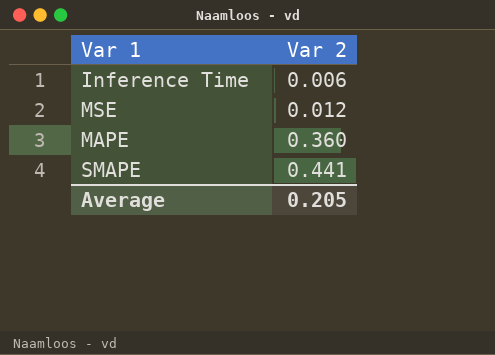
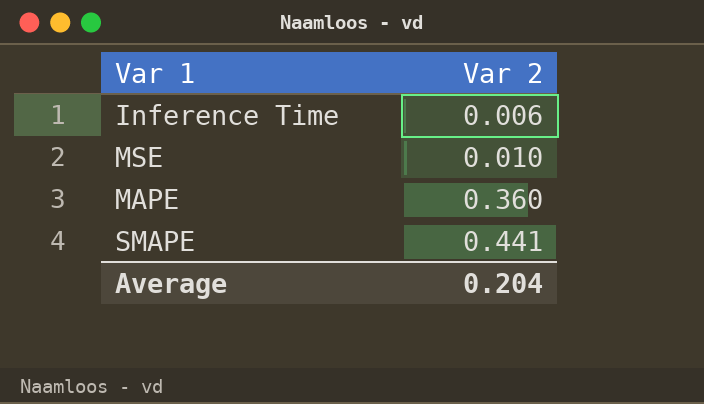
MSE | Var 2: 0.012 -> 0.010
Average | Var 2: 0.205 -> 0.204

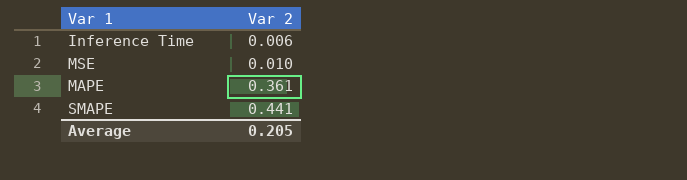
MAPE | Var 2: 0.360 -> 0.361
Average | Var 2: 0.204 -> 0.205

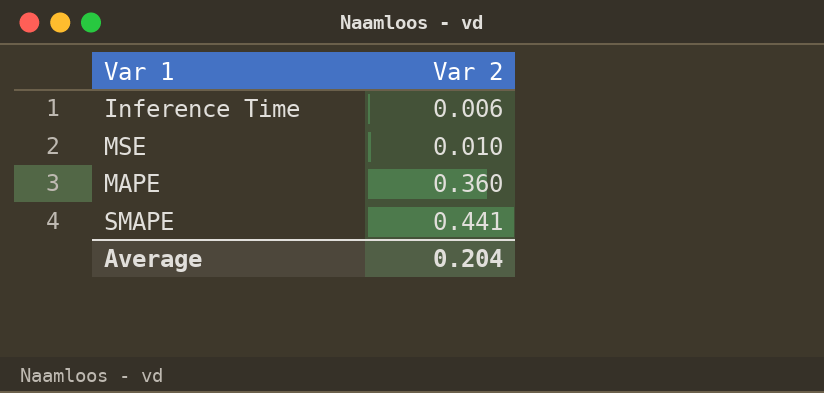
MAPE | Var 2: 0.361 -> 0.360
Average | Var 2: 0.205 -> 0.204

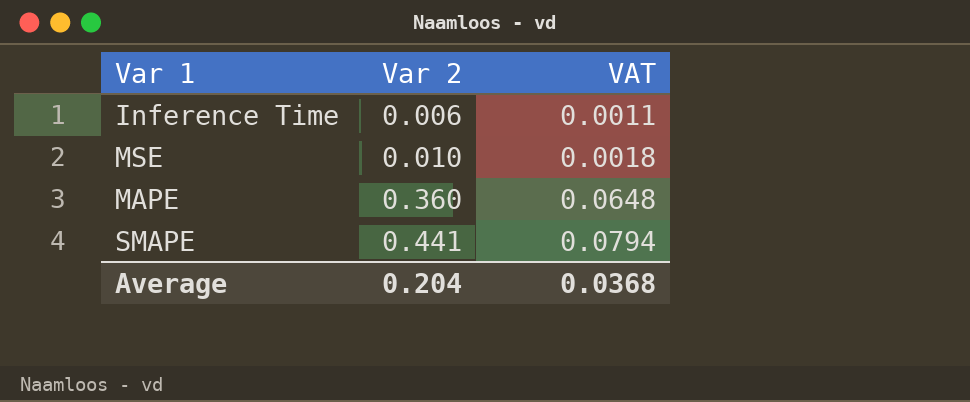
column VAT | formula: none -> [Var 2] * 0.18

